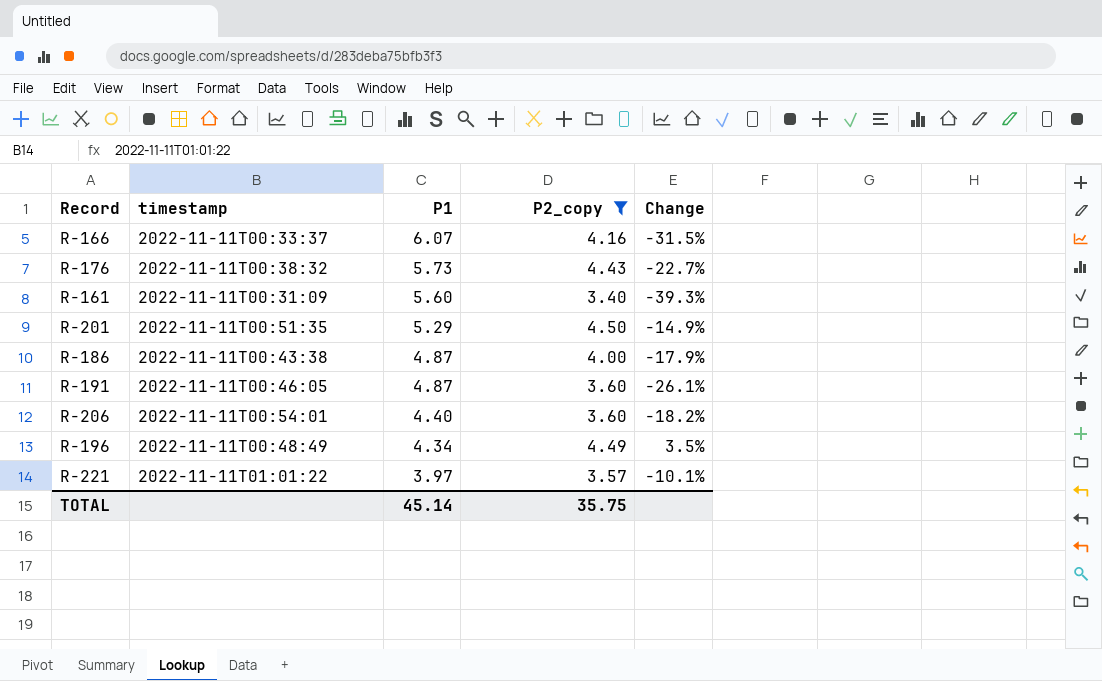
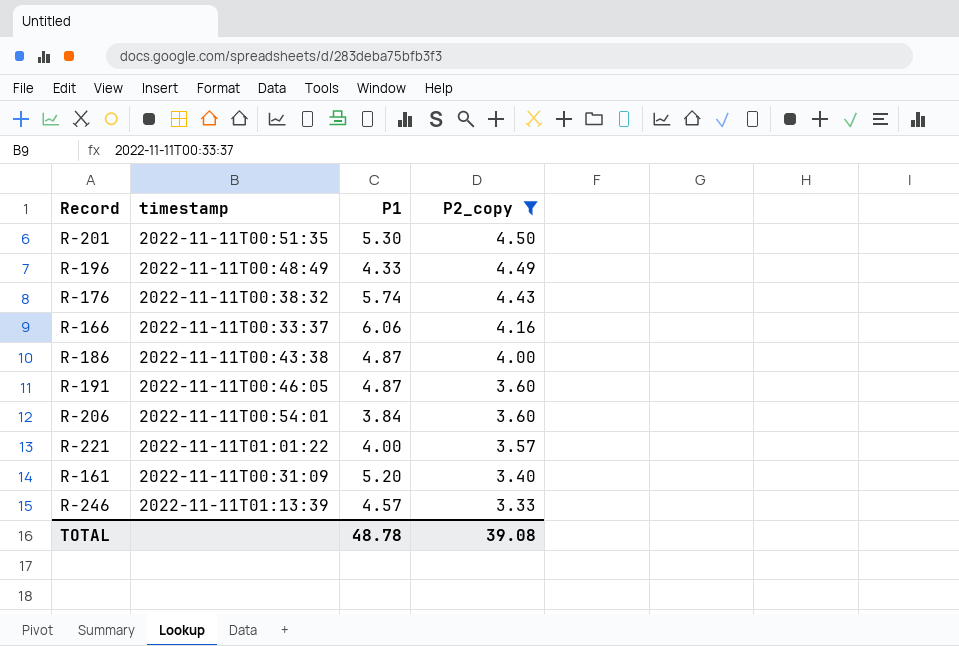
row order: P1 descending -> P2_copy descending
column Change | formula: ([P2_copy] - [P1]) / [P1] -> none
R-201 | P1: 5.29 -> 5.30
R-196 | P1: 4.34 -> 4.33
R-176 | P1: 5.73 -> 5.74
R-166 | P1: 6.07 -> 6.06
R-206 | P1: 4.40 -> 3.84
R-221 | P1: 3.97 -> 4.00
R-161 | P1: 5.60 -> 5.20
row R-246: none -> 2022-11-11T01:13:39 | 4.57 | 3.33
TOTAL | P1: 45.14 -> 48.78
TOTAL | P2_copy: 35.75 -> 39.08

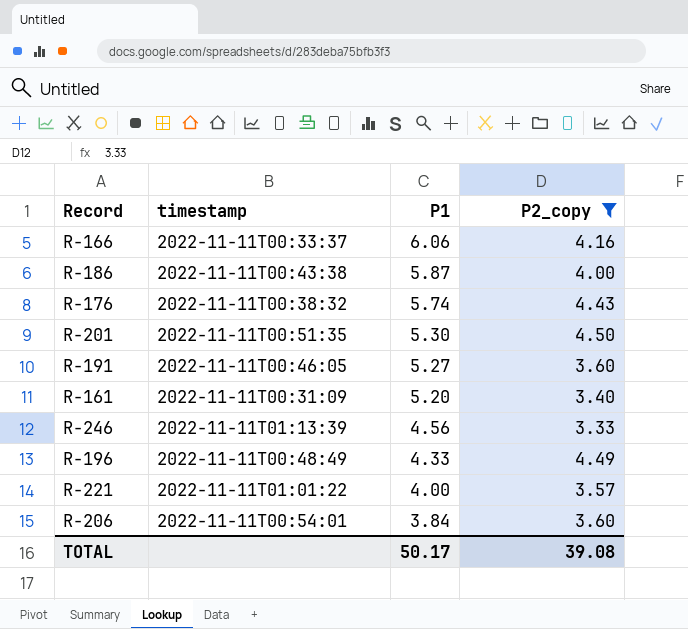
row order: P2_copy descending -> P1 descending
R-186 | P1: 4.87 -> 5.87
R-191 | P1: 4.87 -> 5.27
R-246 | P1: 4.57 -> 4.56
TOTAL | P1: 48.78 -> 50.17

